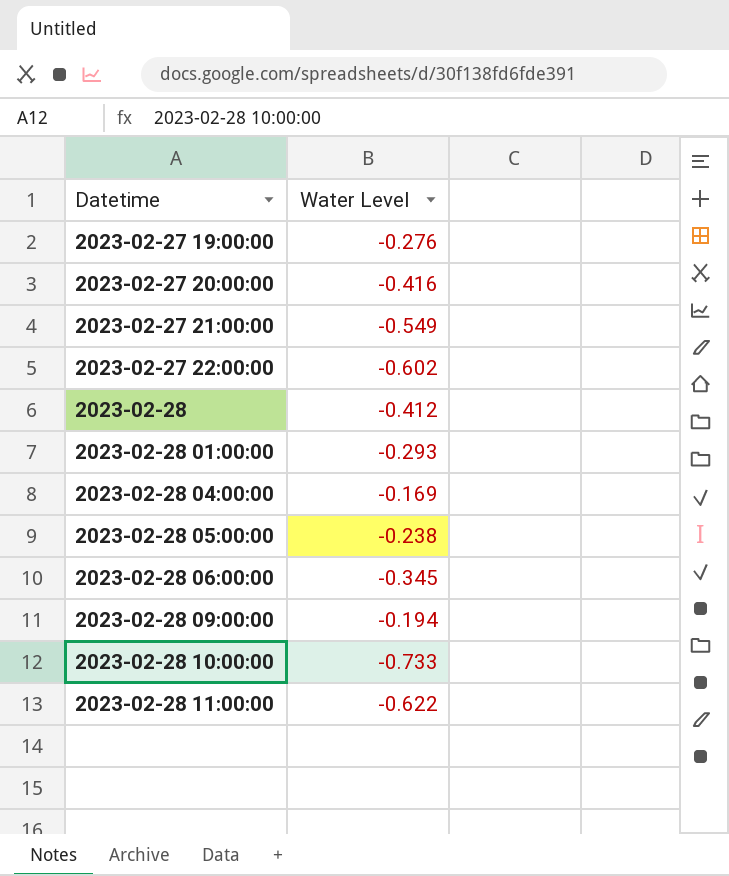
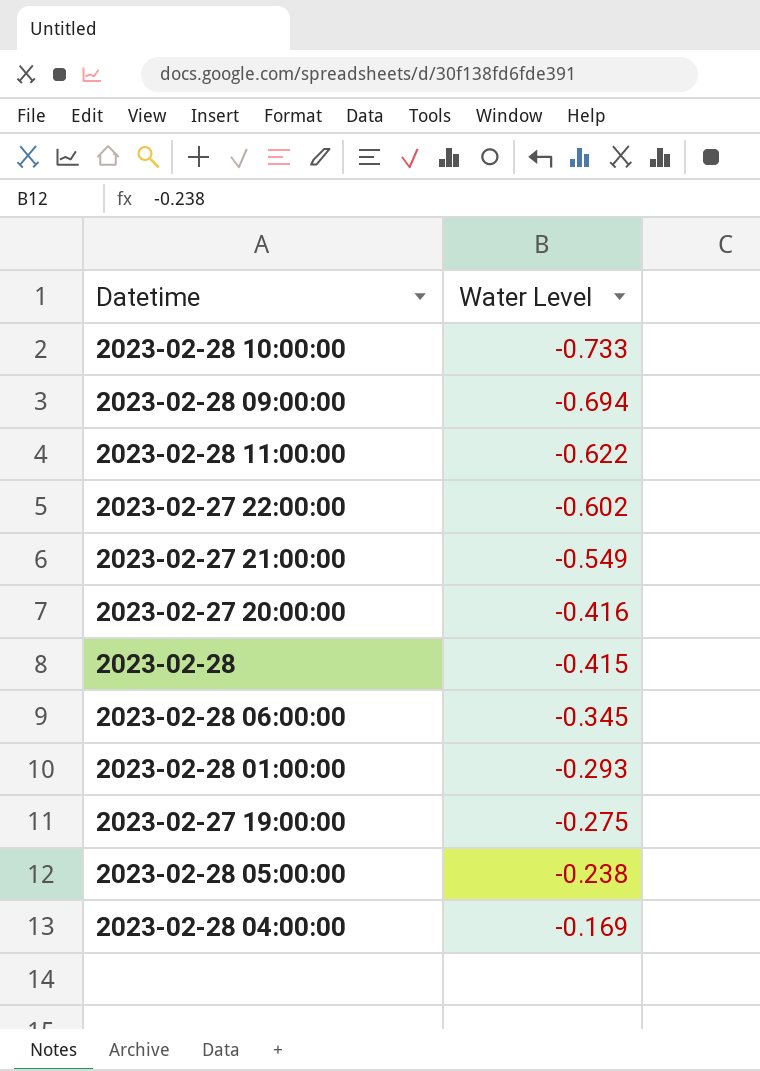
row order: Datetime ascending -> Water Level ascending
2023-02-28 09:00:00 | Water Level: -0.194 -> -0.694
2023-02-28 | Water Level: -0.412 -> -0.415
2023-02-27 19:00:00 | Water Level: -0.276 -> -0.275

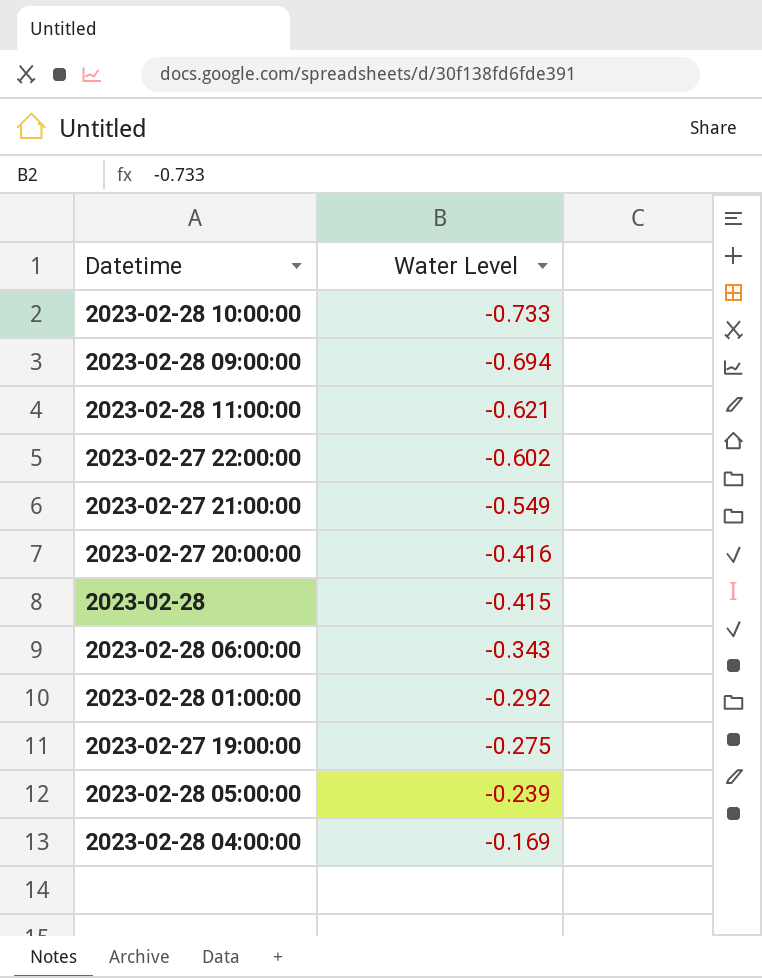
2023-02-28 11:00:00 | Water Level: -0.622 -> -0.621
2023-02-28 06:00:00 | Water Level: -0.345 -> -0.343
2023-02-28 01:00:00 | Water Level: -0.293 -> -0.292
2023-02-28 05:00:00 | Water Level: -0.238 -> -0.239

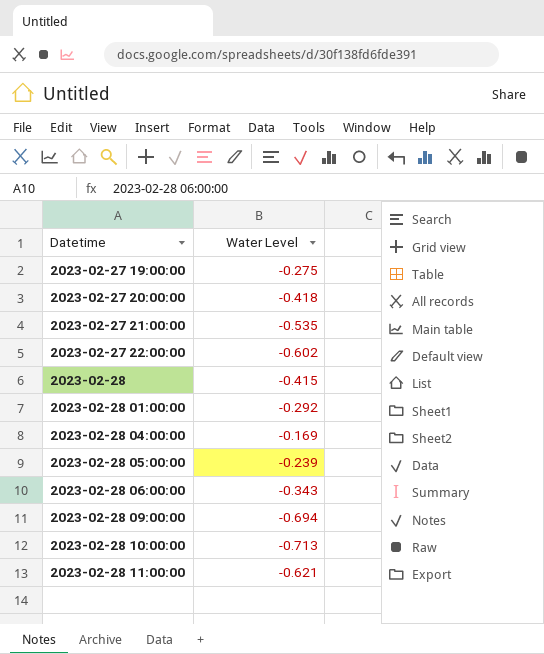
row order: Water Level ascending -> Datetime ascending
2023-02-27 20:00:00 | Water Level: -0.416 -> -0.418
2023-02-27 21:00:00 | Water Level: -0.549 -> -0.535
2023-02-28 10:00:00 | Water Level: -0.733 -> -0.713

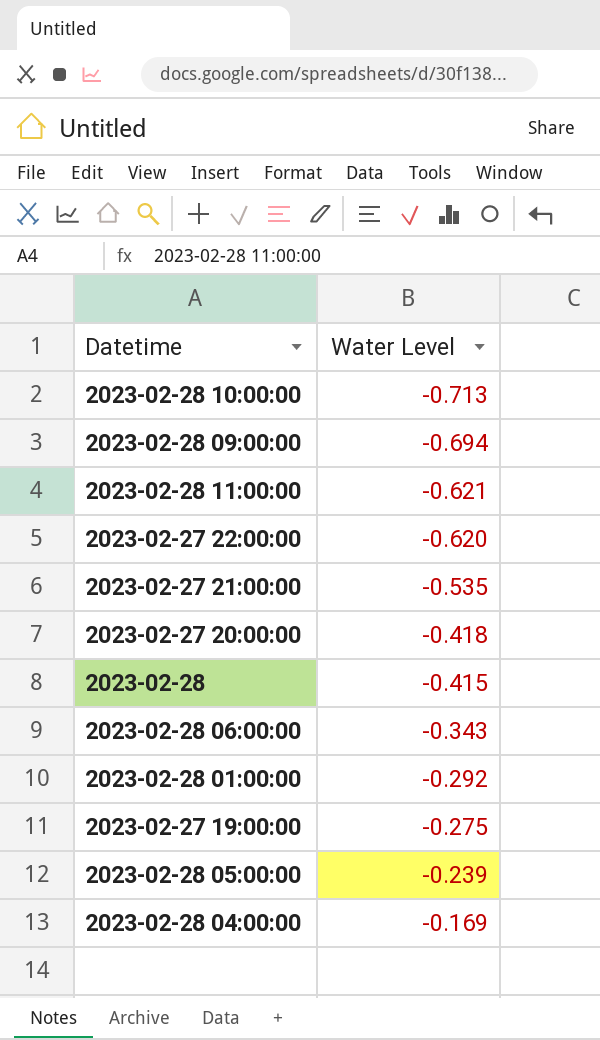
row order: Datetime ascending -> Water Level ascending
2023-02-27 22:00:00 | Water Level: -0.602 -> -0.620

